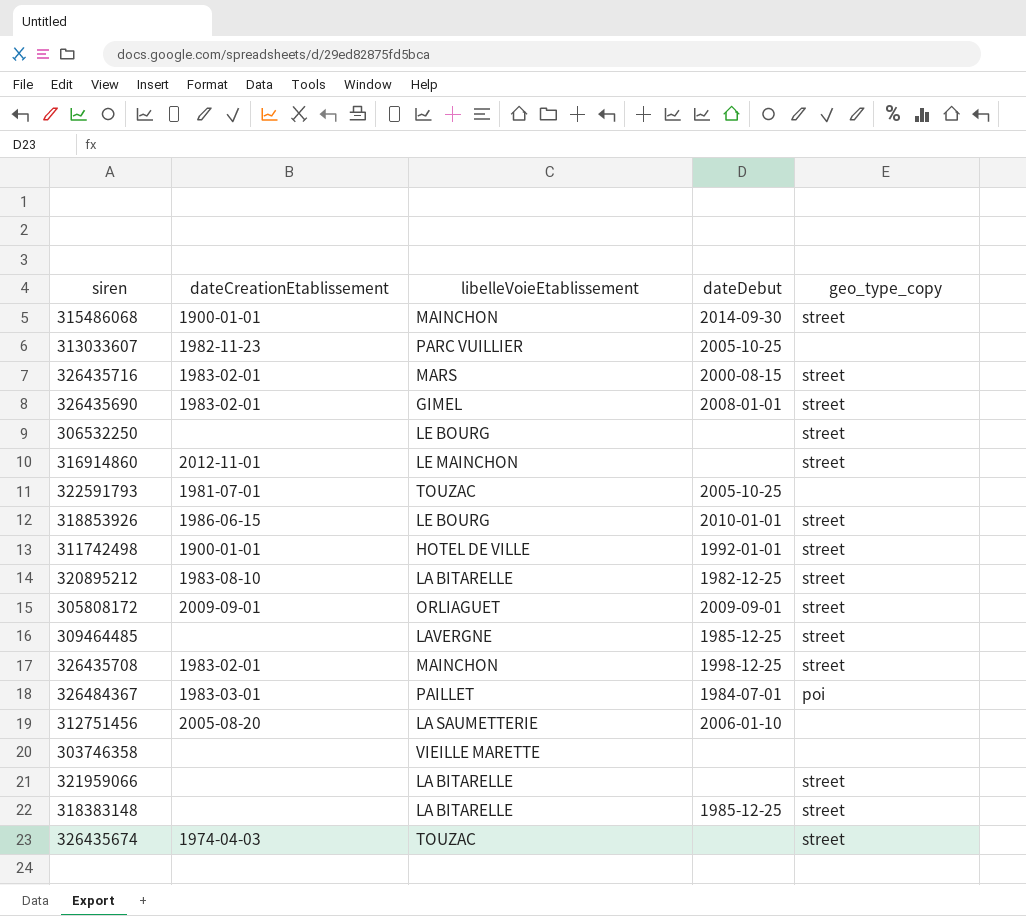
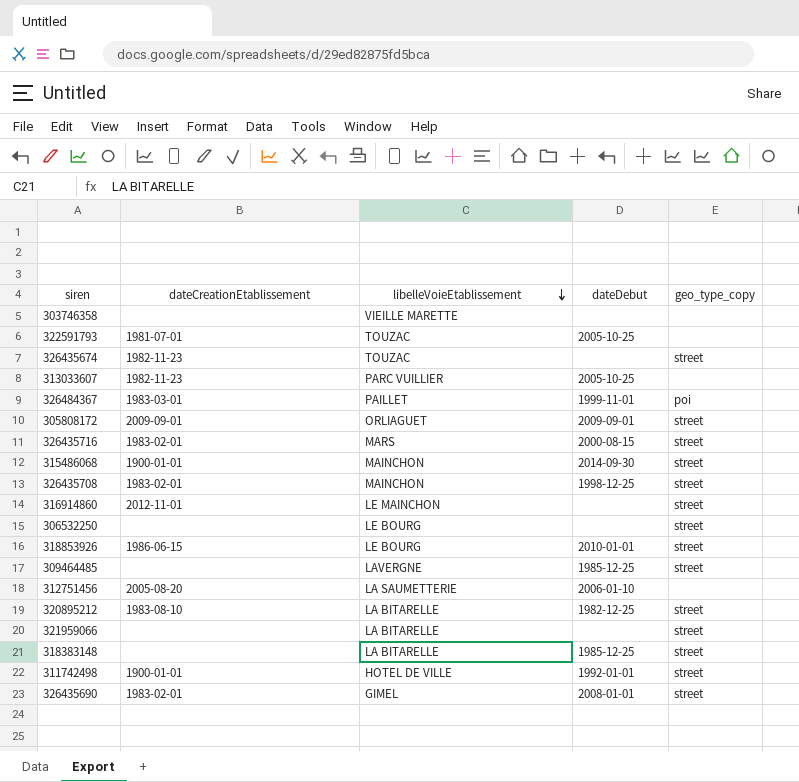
row order: none -> libelleVoieEtablissement descending
326435674 | dateCreationEtablissement: 1974-04-03 -> 1982-11-23
326484367 | dateDebut: 1984-07-01 -> 1999-11-01

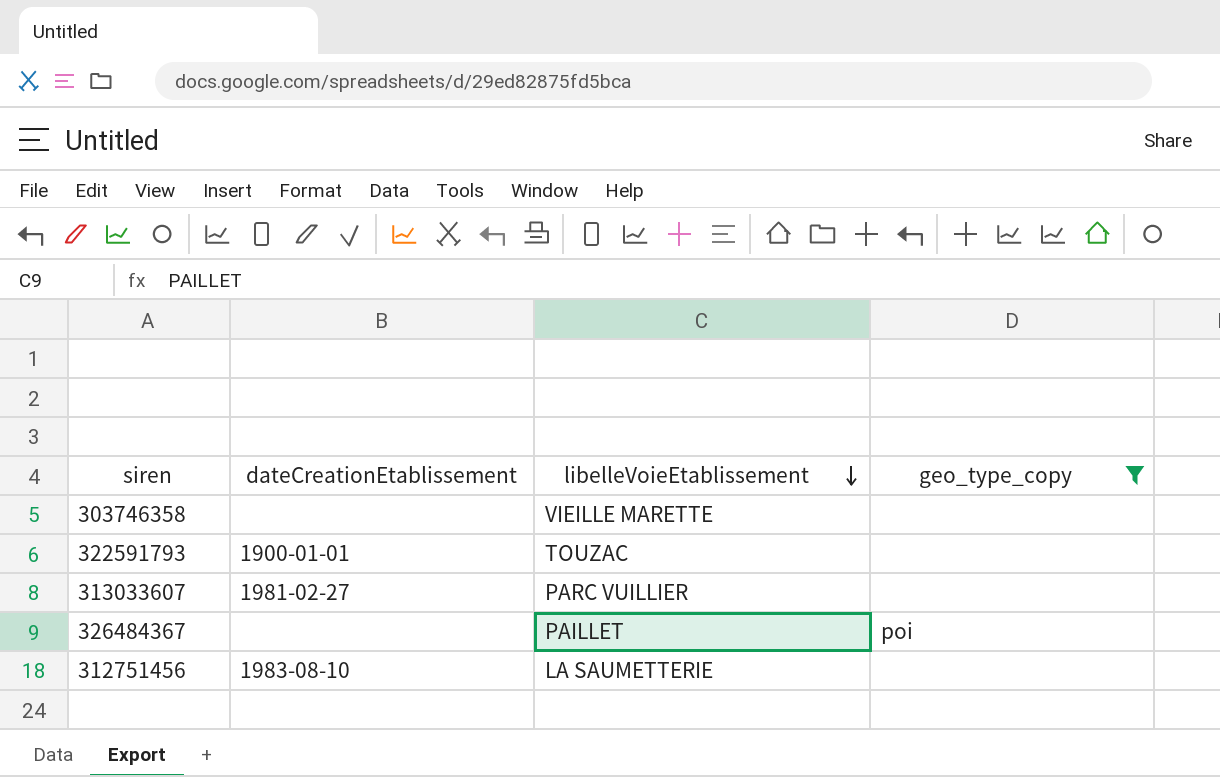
filter: none -> geo_type_copy != street
column dateDebut | position: 4 -> none
322591793 | dateCreationEtablissement: 1981-07-01 -> 1900-01-01
313033607 | dateCreationEtablissement: 1982-11-23 -> 1981-02-27
326484367 | dateCreationEtablissement: 1983-03-01 -> none
312751456 | dateCreationEtablissement: 2005-08-20 -> 1983-08-10

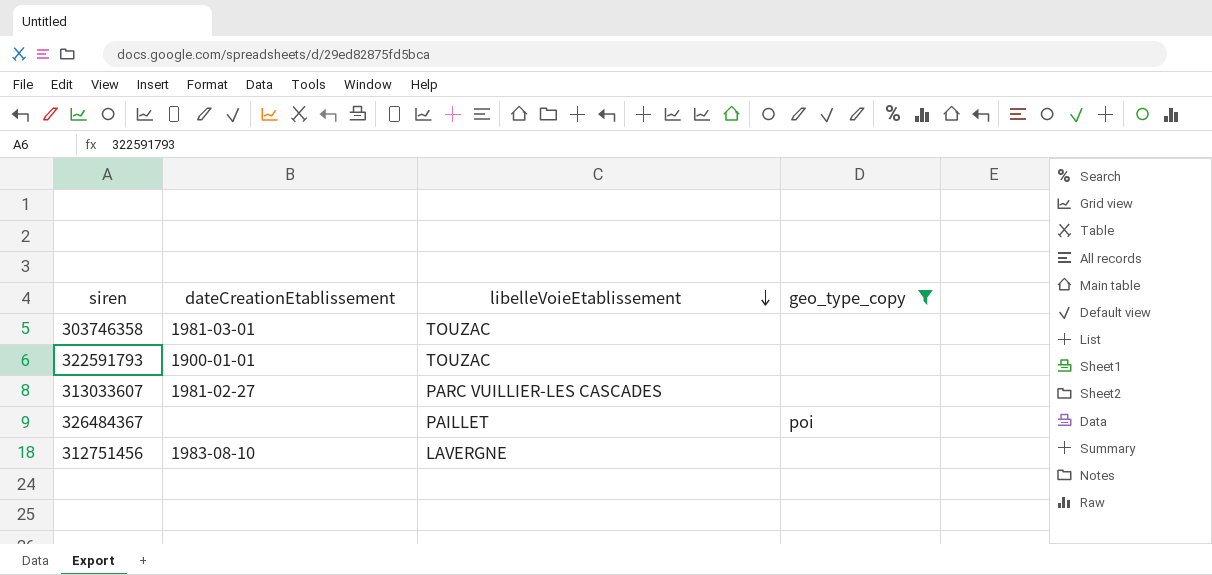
303746358 | dateCreationEtablissement: none -> 1981-03-01
303746358 | libelleVoieEtablissement: VIEILLE MARETTE -> TOUZAC
313033607 | libelleVoieEtablissement: PARC VUILLIER -> PARC VUILLIER-LES CASCADES
312751456 | libelleVoieEtablissement: LA SAUMETTERIE -> LAVERGNE

